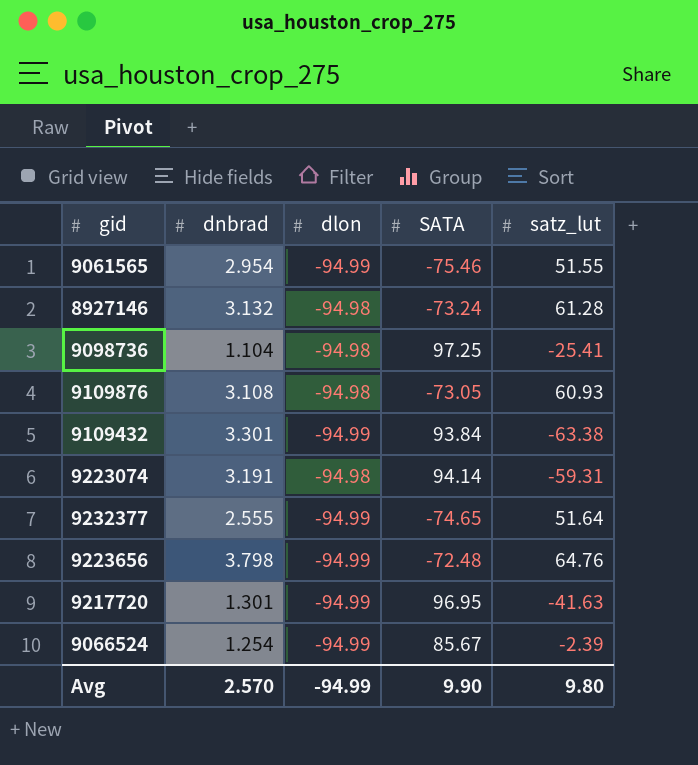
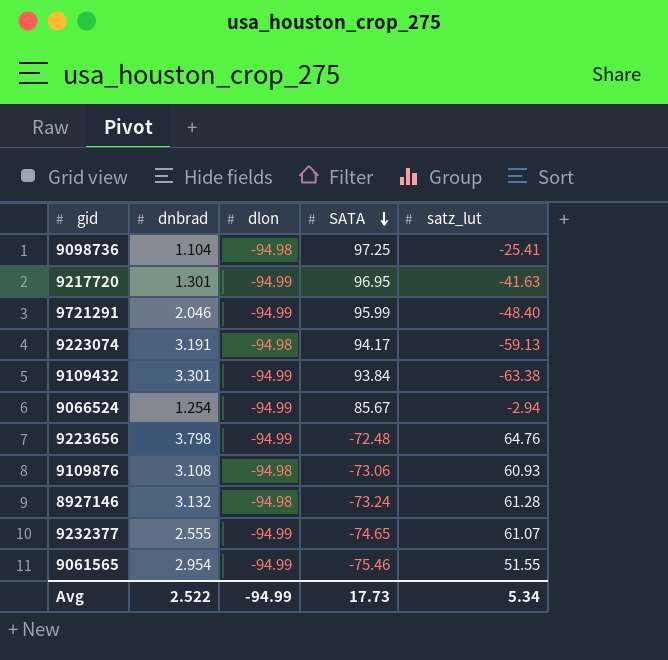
row order: none -> SATA descending
row 9721291: none -> 2.046 | -94.99 | 95.99 | -48.40
9223074 | SATA: 94.14 -> 94.17
9223074 | satz_lut: -59.31 -> -59.13
9066524 | satz_lut: -2.39 -> -2.94
9109876 | SATA: -73.05 -> -73.06
9232377 | satz_lut: 51.64 -> 61.07
Avg | dnbrad: 2.570 -> 2.522
Avg | SATA: 9.90 -> 17.73
Avg | satz_lut: 9.80 -> 5.34

